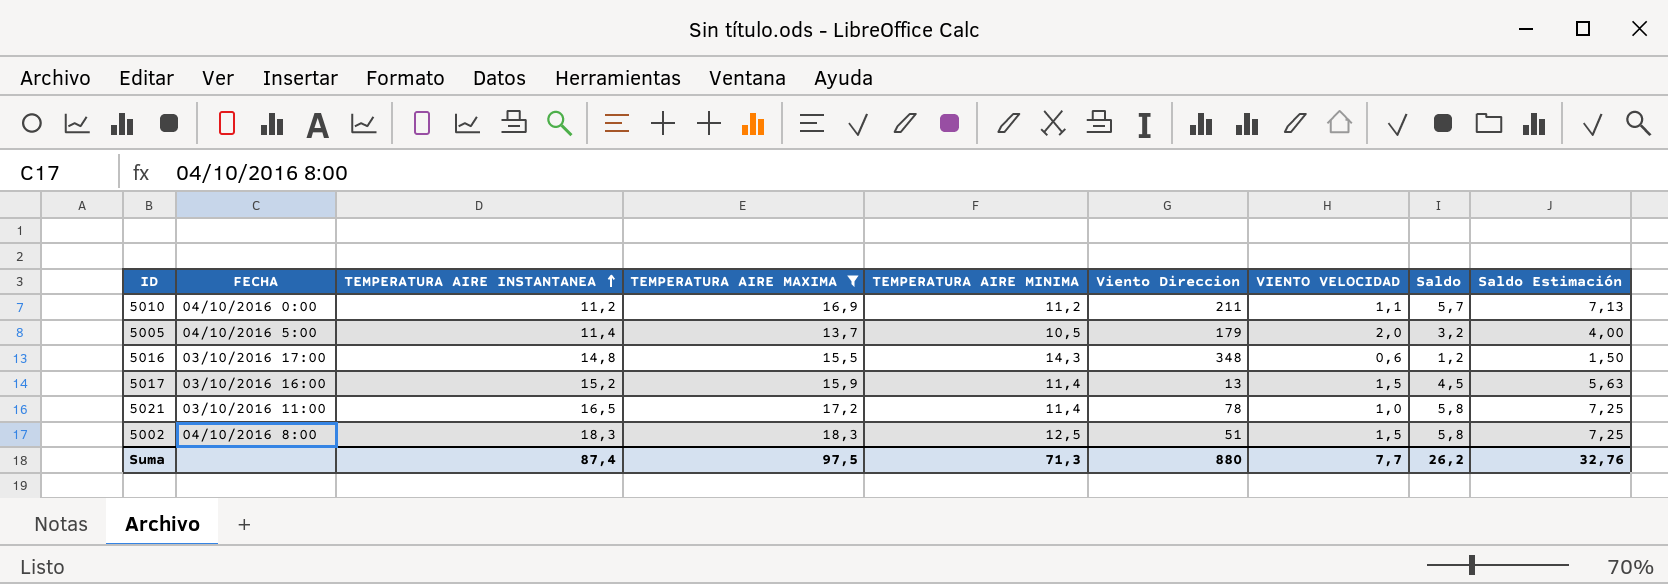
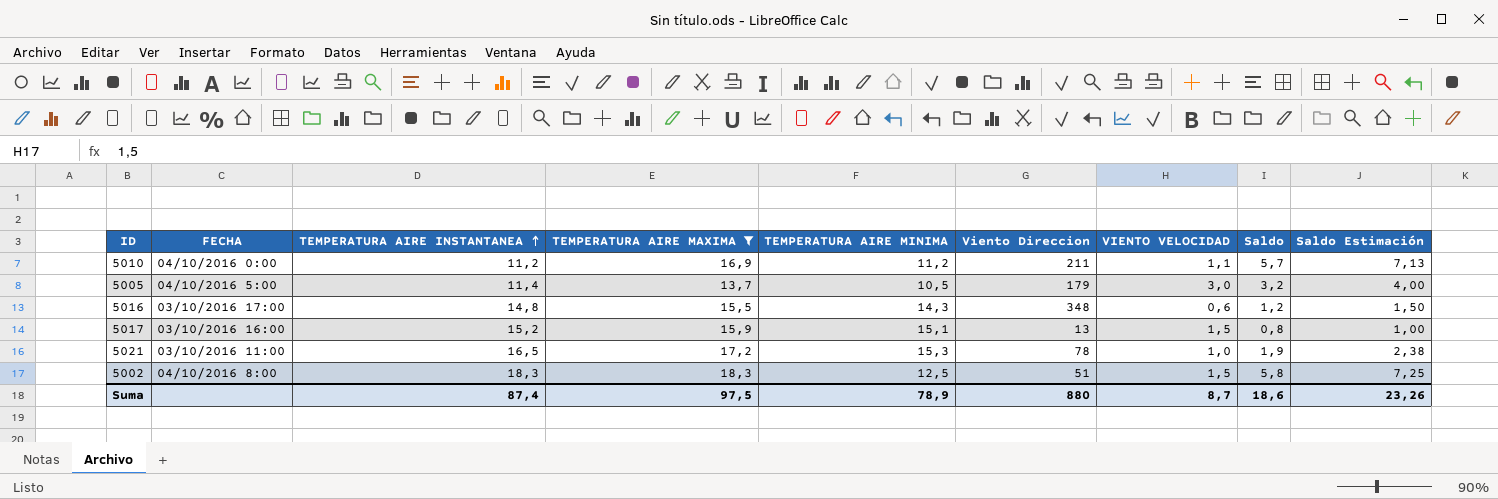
5005 | VIENTO VELOCIDAD: 2,0 -> 3,0
5017 | TEMPERATURA AIRE MINIMA: 11,4 -> 15,1
5017 | Saldo: 4,5 -> 0,8
5017 | Saldo Estimación: 5,63 -> 1,00
5021 | TEMPERATURA AIRE MINIMA: 11,4 -> 15,3
5021 | Saldo: 5,8 -> 1,9
5021 | Saldo Estimación: 7,25 -> 2,38
Suma | TEMPERATURA AIRE MINIMA: 71,3 -> 78,9
Suma | VIENTO VELOCIDAD: 7,7 -> 8,7
Suma | Saldo: 26,2 -> 18,6
Suma | Saldo Estimación: 32,76 -> 23,26

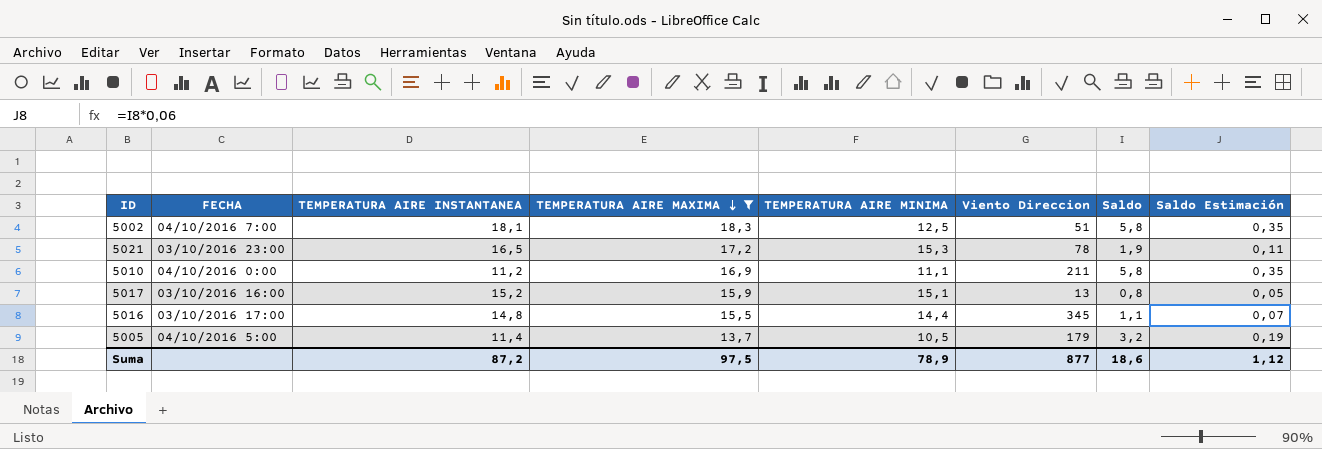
row order: TEMPERATURA AIRE INSTANTANEA ascending -> TEMPERATURA AIRE MAXIMA descending
column VIENTO VELOCIDAD | position: 7 -> none
column Saldo Estimación | formula: [Saldo] * 1,25 -> [Saldo] * 0,06
5002 | FECHA: 04/10/2016 8:00 -> 04/10/2016 7:00
5002 | TEMPERATURA AIRE INSTANTANEA: 18,3 -> 18,1
5021 | FECHA: 03/10/2016 11:00 -> 03/10/2016 23:00
5010 | TEMPERATURA AIRE MINIMA: 11,2 -> 11,1
5010 | Saldo: 5,7 -> 5,8
5016 | TEMPERATURA AIRE MINIMA: 14,3 -> 14,4
5016 | Viento Direccion: 348 -> 345
5016 | Saldo: 1,2 -> 1,1
Suma | TEMPERATURA AIRE INSTANTANEA: 87,4 -> 87,2
Suma | Viento Direccion: 880 -> 877
Suma | Saldo Estimación: 23,26 -> 1,12

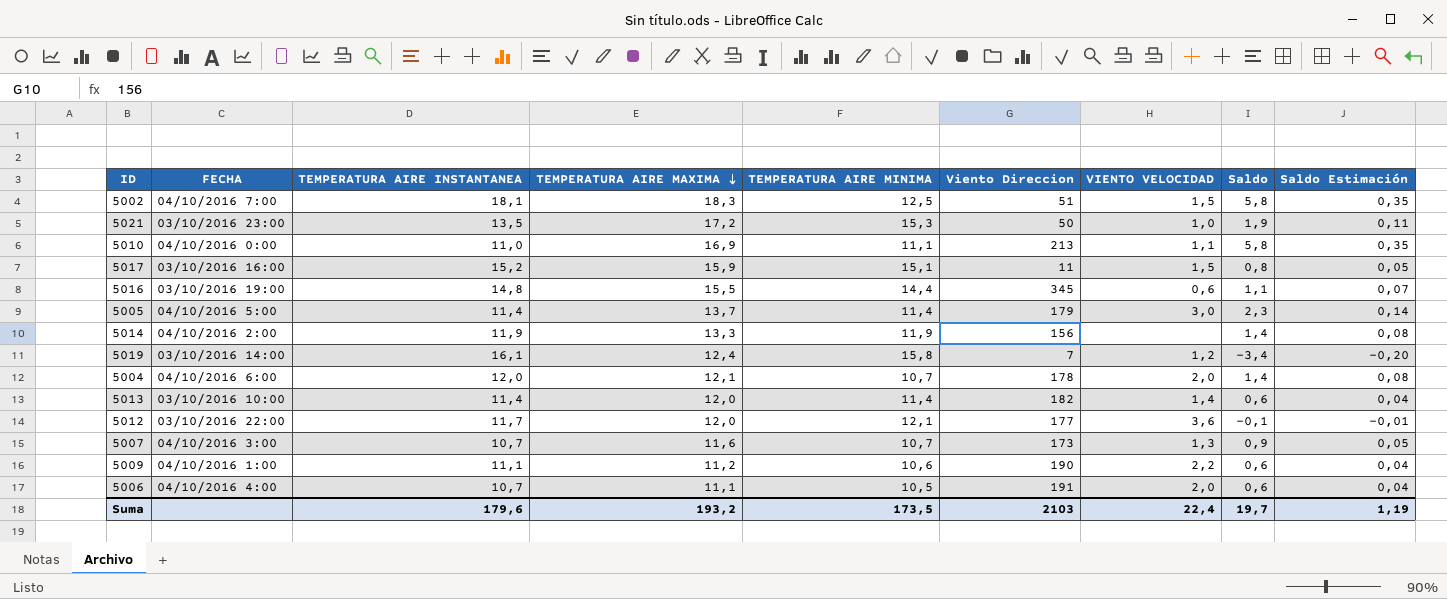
filter: TEMPERATURA AIRE MAXIMA >= 13,7 -> none
column VIENTO VELOCIDAD | position: none -> 7
5021 | TEMPERATURA AIRE INSTANTANEA: 16,5 -> 13,5
5021 | Viento Direccion: 78 -> 50
5010 | TEMPERATURA AIRE INSTANTANEA: 11,2 -> 11,0
5010 | Viento Direccion: 211 -> 213
5017 | Viento Direccion: 13 -> 11
5016 | FECHA: 03/10/2016 17:00 -> 03/10/2016 19:00
5005 | TEMPERATURA AIRE MINIMA: 10,5 -> 11,4
5005 | Saldo: 3,2 -> 2,3
5005 | Saldo Estimación: 0,19 -> 0,14
Suma | TEMPERATURA AIRE INSTANTANEA: 87,2 -> 179,6
Suma | TEMPERATURA AIRE MAXIMA: 97,5 -> 193,2
Suma | TEMPERATURA AIRE MINIMA: 78,9 -> 173,5
Suma | Viento Direccion: 877 -> 2103
Suma | Saldo: 18,6 -> 19,7
Suma | Saldo Estimación: 1,12 -> 1,19

